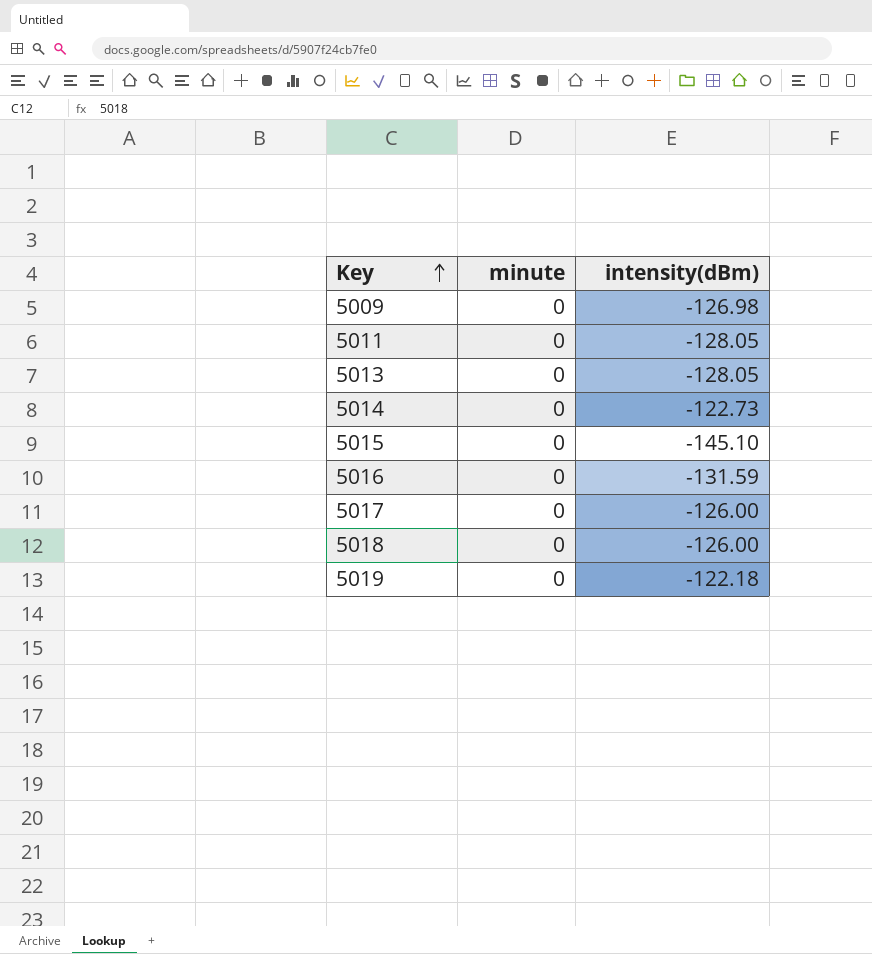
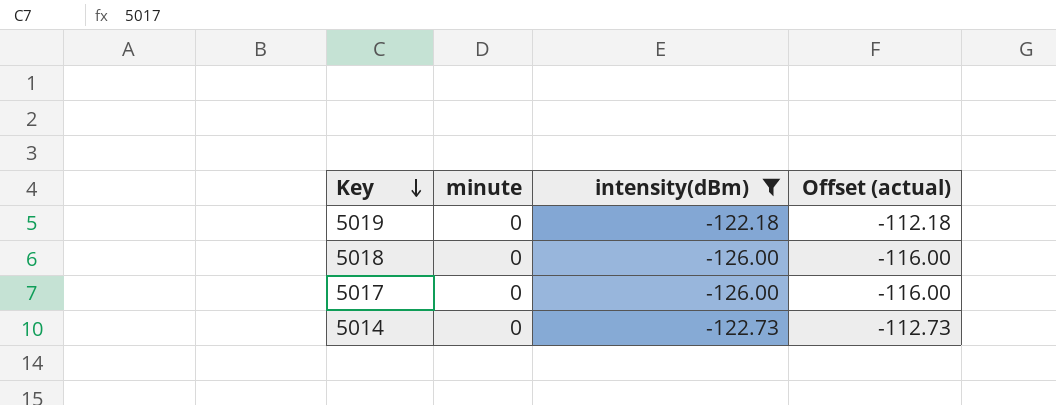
filter: none -> intensity(dBm) >= -126.00
row order: Key ascending -> Key descending
column Offset (actual) | formula: none -> [intensity(dBm)] + 10

